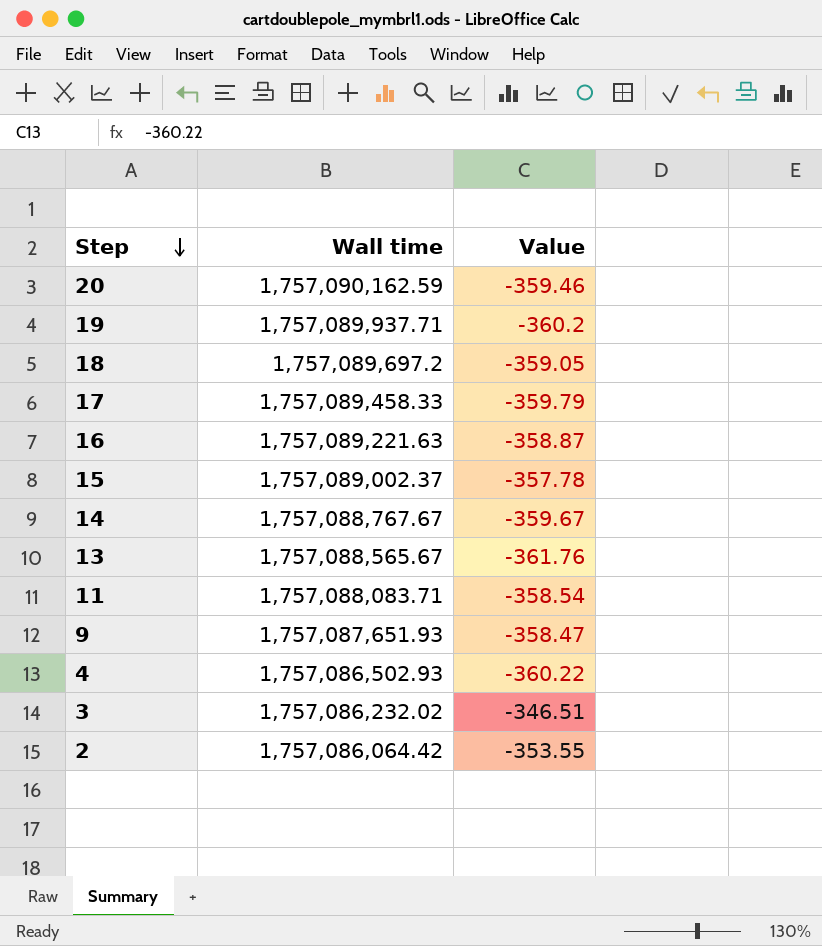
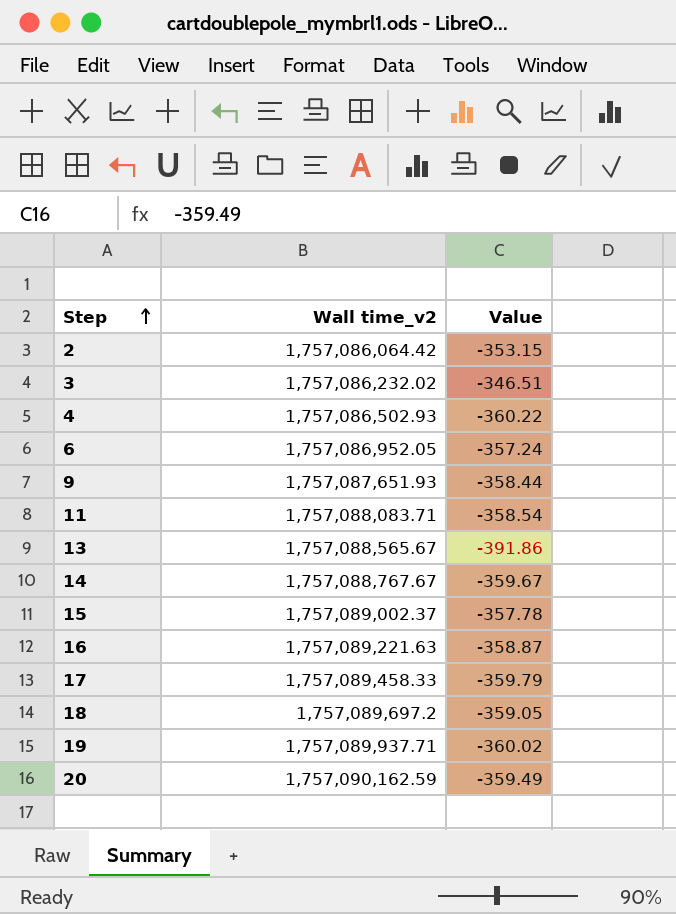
row order: Step descending -> Step ascending
column name: Wall time -> Wall time_v2
2 | Value: -353.55 -> -353.15
row 6: none -> 1,757,086,952.05 | -357.24
9 | Value: -358.47 -> -358.44
13 | Value: -361.76 -> -391.86
19 | Value: -360.2 -> -360.02
20 | Value: -359.46 -> -359.49

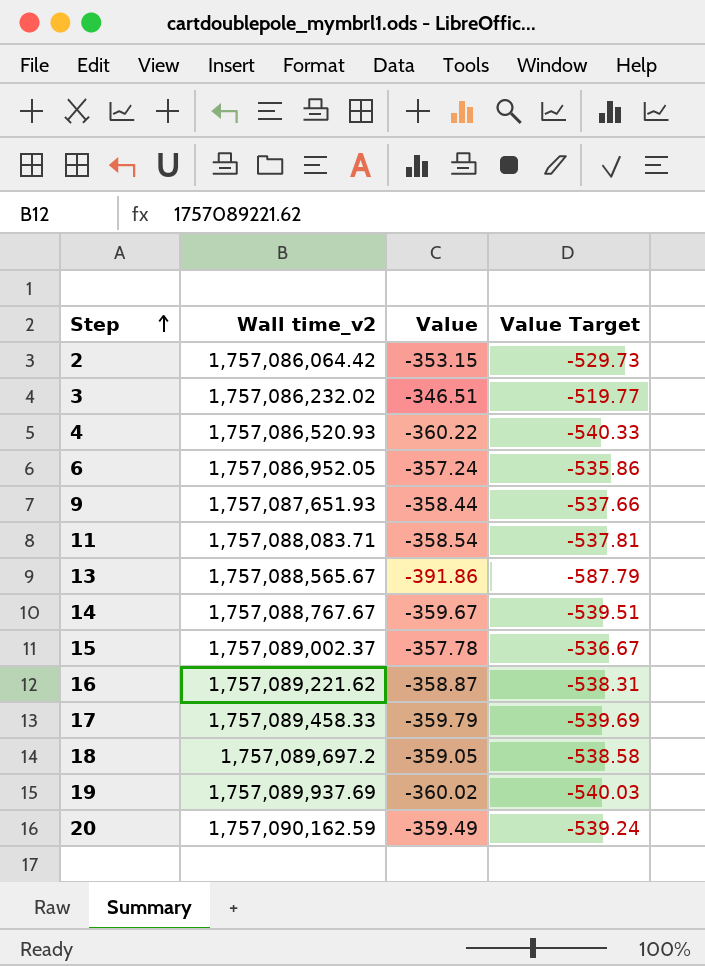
column Value Target | formula: none -> [Value] * 1.5
4 | Wall time_v2: 1,757,086,502.93 -> 1,757,086,520.93
16 | Wall time_v2: 1,757,089,221.63 -> 1,757,089,221.62
19 | Wall time_v2: 1,757,089,937.71 -> 1,757,089,937.69

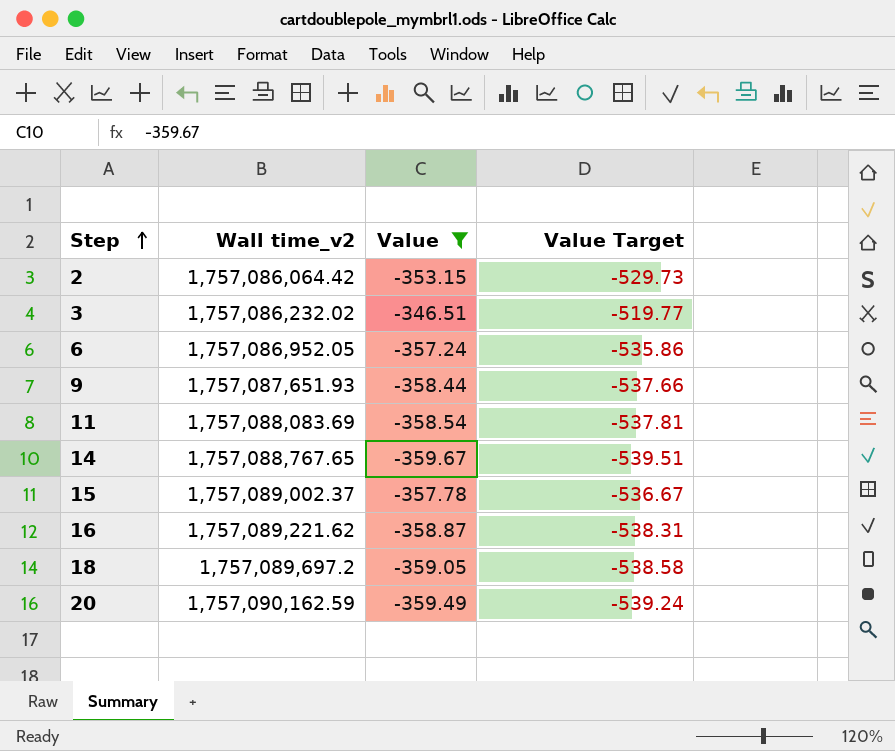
filter: none -> Value >= -359.67
11 | Wall time_v2: 1,757,088,083.71 -> 1,757,088,083.69
14 | Wall time_v2: 1,757,088,767.67 -> 1,757,088,767.65

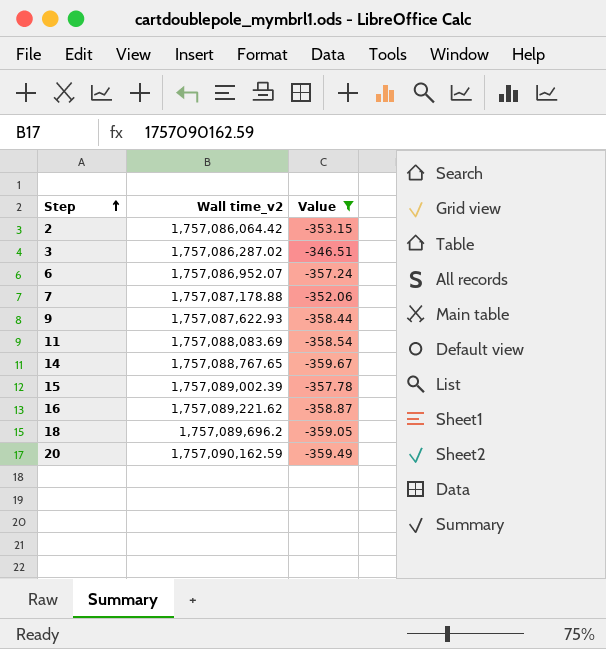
column Value Target | formula: [Value] * 1.5 -> none
3 | Wall time_v2: 1,757,086,232.02 -> 1,757,086,287.02
6 | Wall time_v2: 1,757,086,952.05 -> 1,757,086,952.07
row 7: none -> 1,757,087,178.88 | -352.06
9 | Wall time_v2: 1,757,087,651.93 -> 1,757,087,622.93
15 | Wall time_v2: 1,757,089,002.37 -> 1,757,089,002.39
18 | Wall time_v2: 1,757,089,697.2 -> 1,757,089,696.2

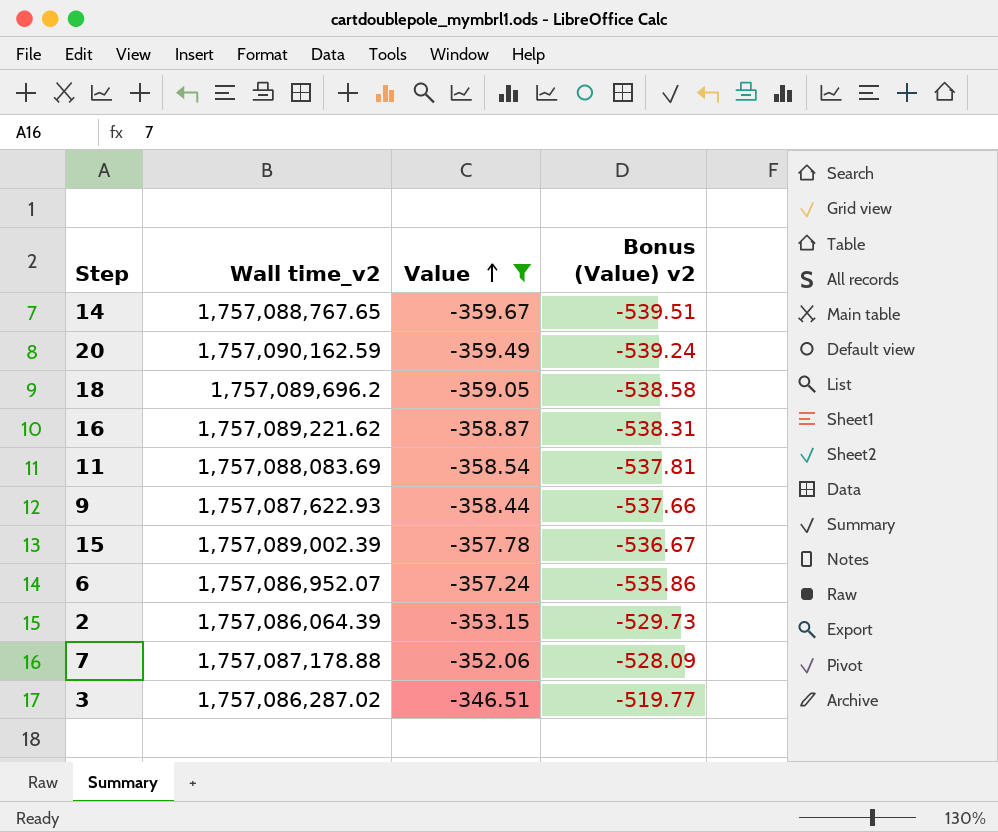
row order: Step ascending -> Value ascending
column Bonus (Value) v2 | formula: none -> [Value] * 1.5
2 | Wall time_v2: 1,757,086,064.42 -> 1,757,086,064.39

